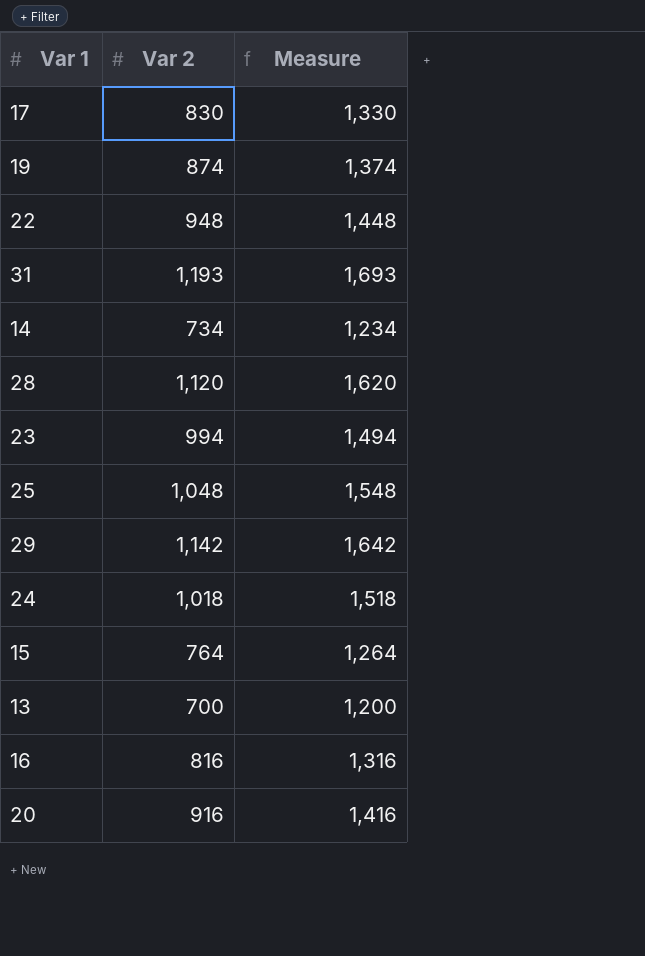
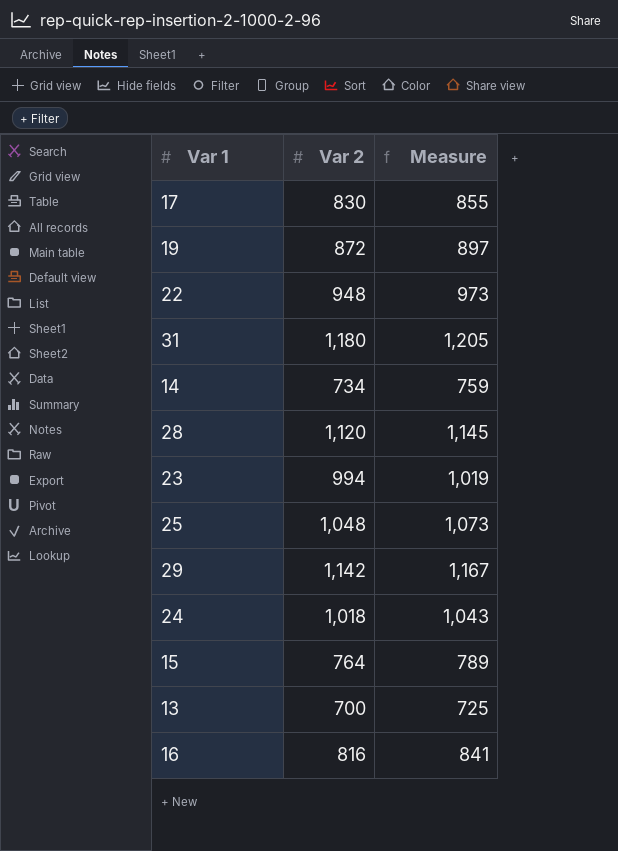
column Measure | formula: [Var 2] + 500 -> [Var 2] + 25
row 20: 916 | 1,416 -> none
19 | Var 2: 874 -> 872
31 | Var 2: 1,193 -> 1,180

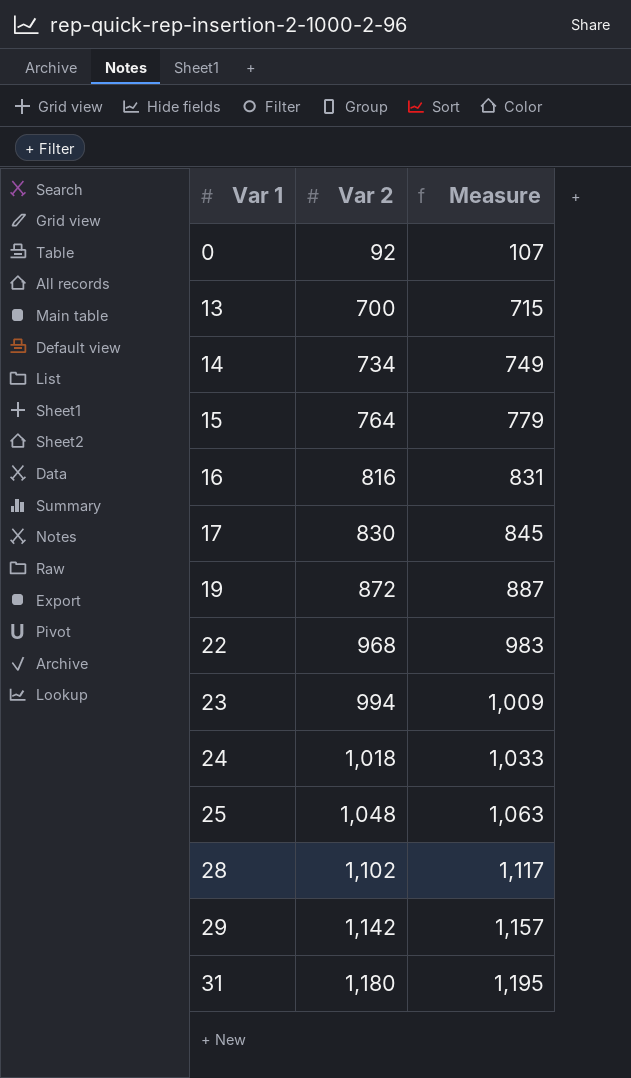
row order: none -> Var 1 ascending
column Measure | formula: [Var 2] + 25 -> [Var 2] + 15
row 0: none -> 92 | 107
22 | Var 2: 948 -> 968
28 | Var 2: 1,120 -> 1,102

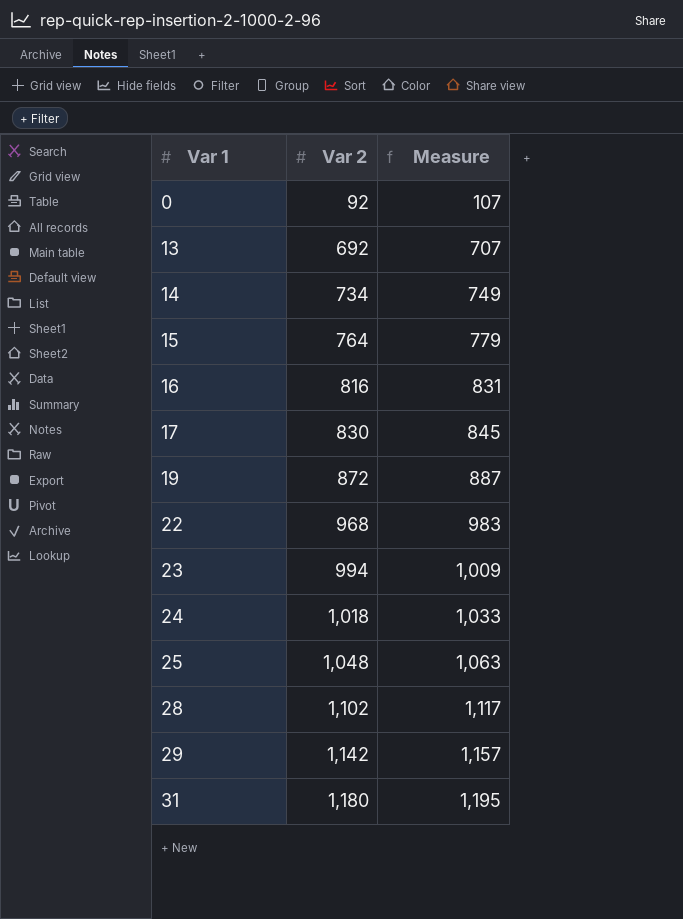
13 | Var 2: 700 -> 692
13 | Measure: 715 -> 707

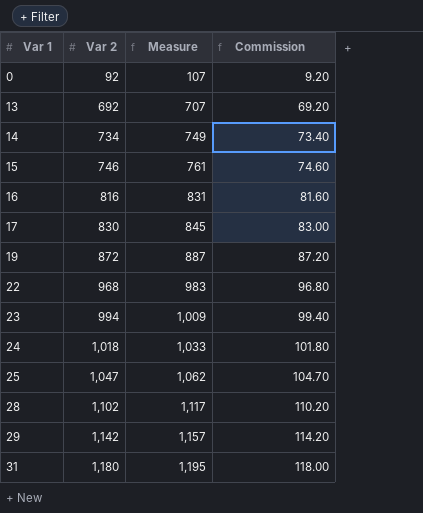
column Commission | formula: none -> [Var 2] * 0.1
15 | Var 2: 764 -> 746
15 | Measure: 779 -> 761
25 | Var 2: 1,048 -> 1,047
25 | Measure: 1,063 -> 1,062

